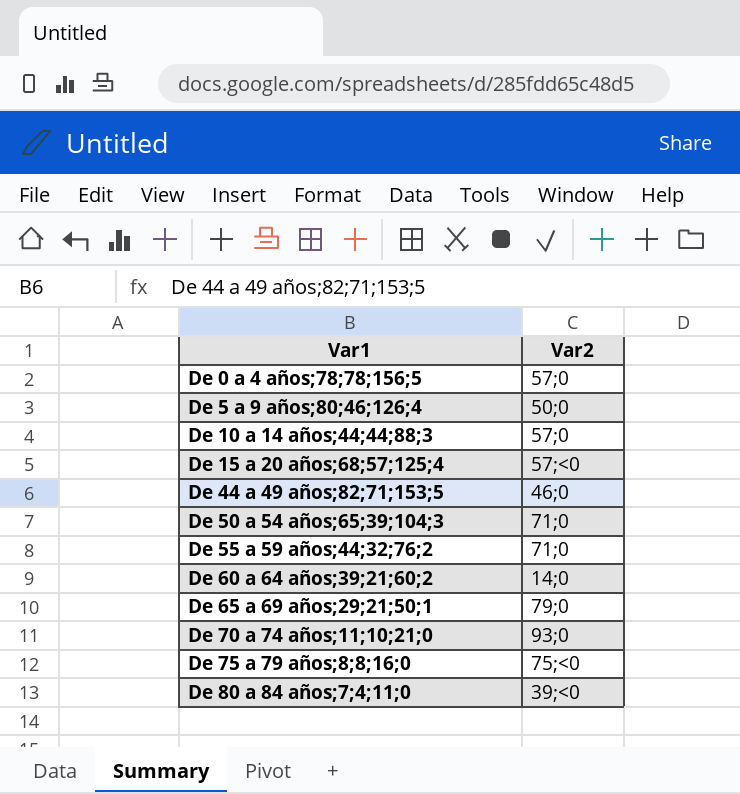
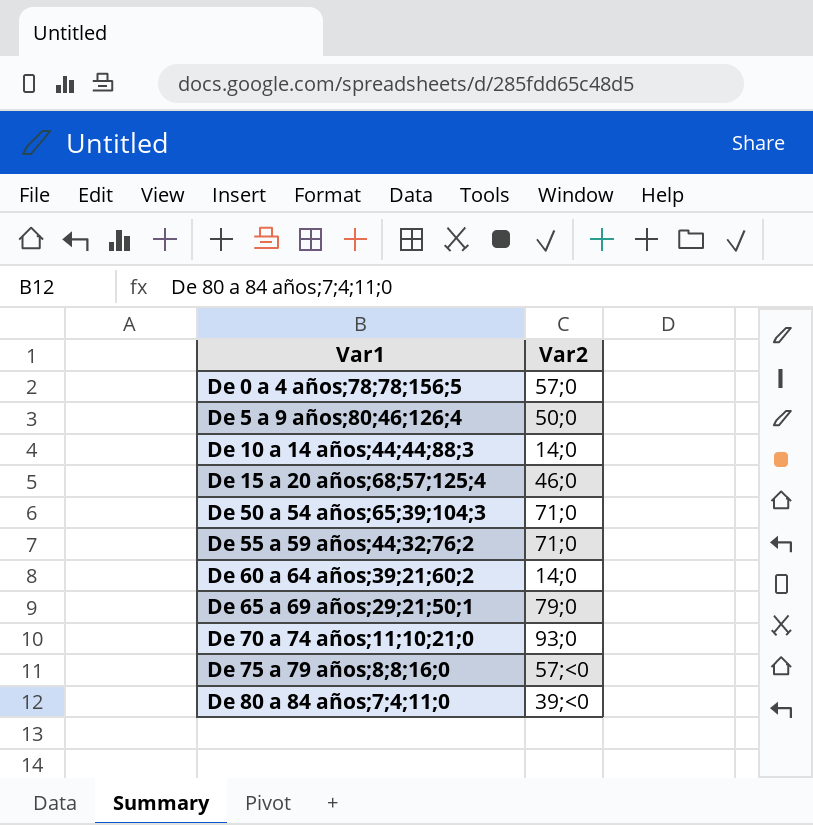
row De 44 a 49 años;82;71;153;5: 46;0 -> none
De 10 a 14 años;44;44;88;3 | Var2: 57;0 -> 14;0
De 15 a 20 años;68;57;125;4 | Var2: 57;<0 -> 46;0
De 75 a 79 años;8;8;16;0 | Var2: 75;<0 -> 57;<0

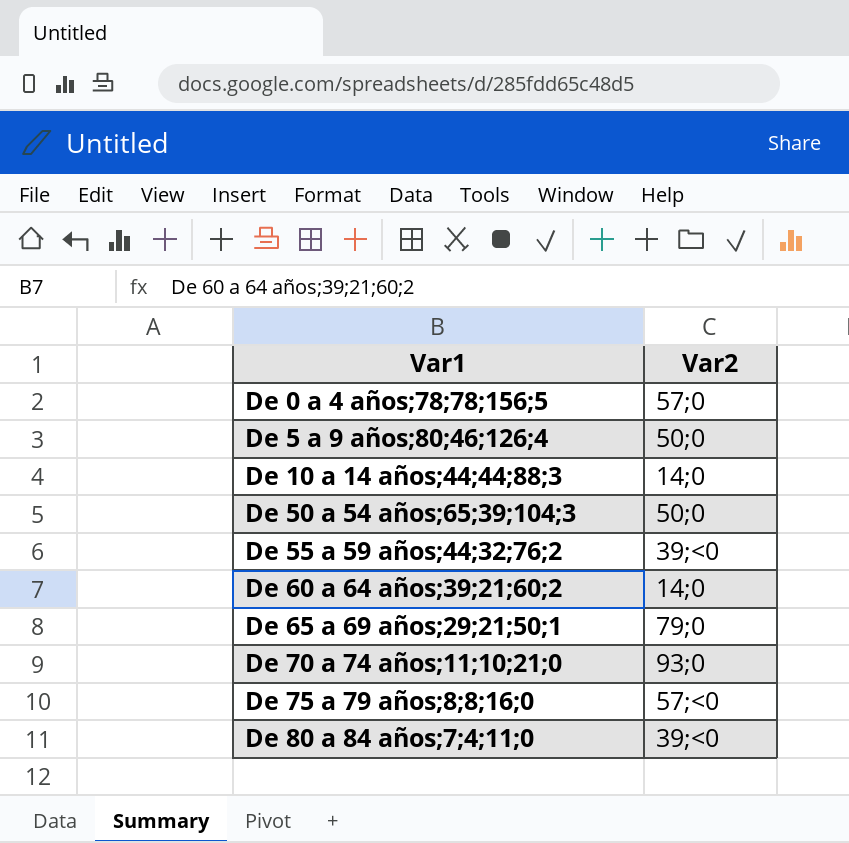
row De 15 a 20 años;68;57;125;4: 46;0 -> none
De 50 a 54 años;65;39;104;3 | Var2: 71;0 -> 50;0
De 55 a 59 años;44;32;76;2 | Var2: 71;0 -> 39;<0

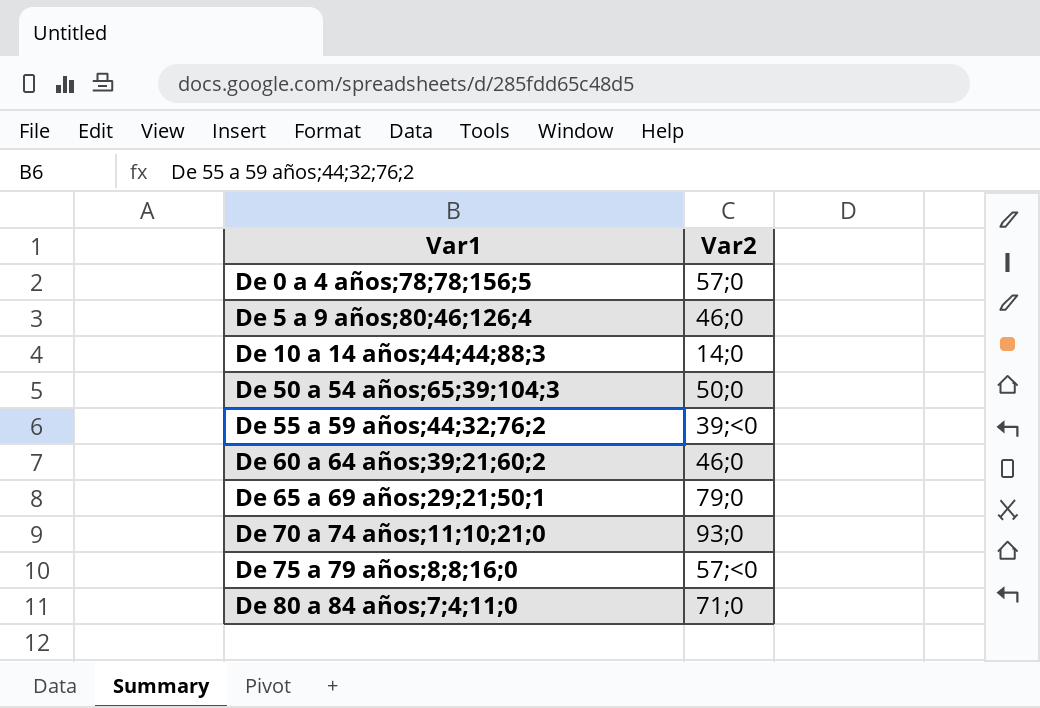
De 5 a 9 años;80;46;126;4 | Var2: 50;0 -> 46;0
De 60 a 64 años;39;21;60;2 | Var2: 14;0 -> 46;0
De 80 a 84 años;7;4;11;0 | Var2: 39;<0 -> 71;0

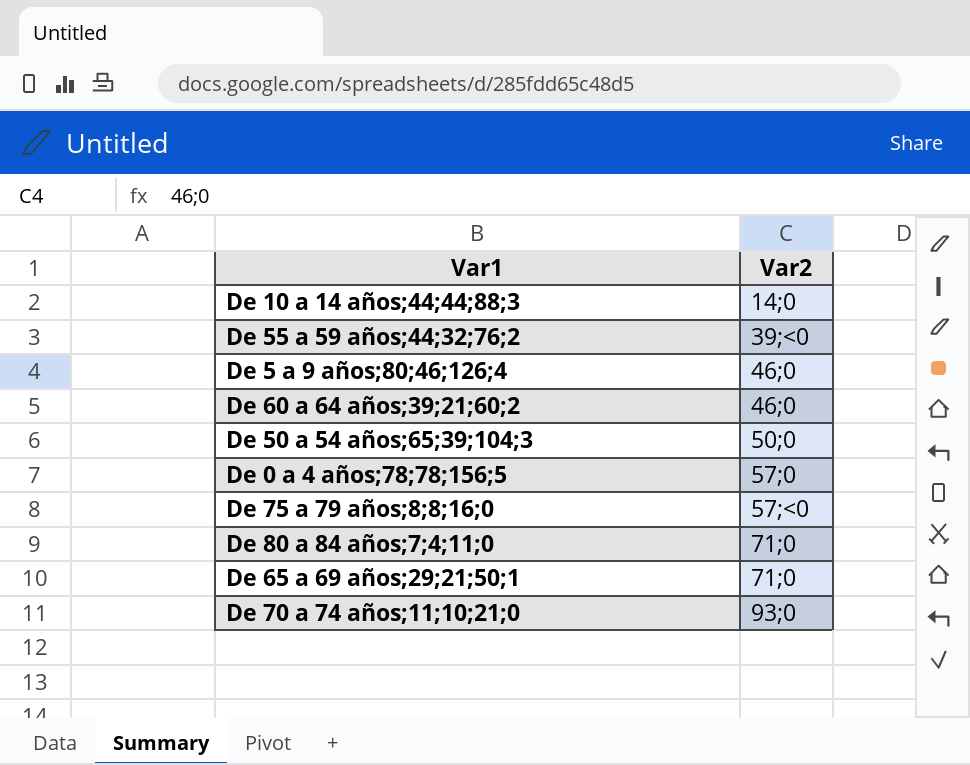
row order: Var1 ascending -> Var2 ascending
De 65 a 69 años;29;21;50;1 | Var2: 79;0 -> 71;0

